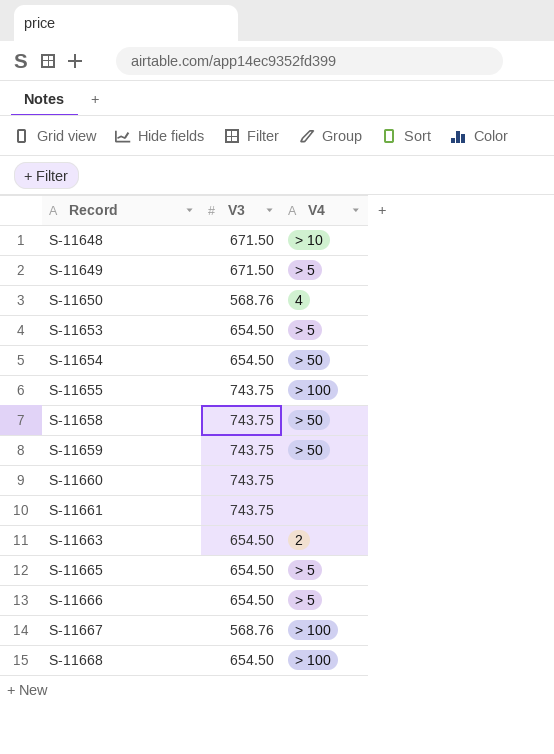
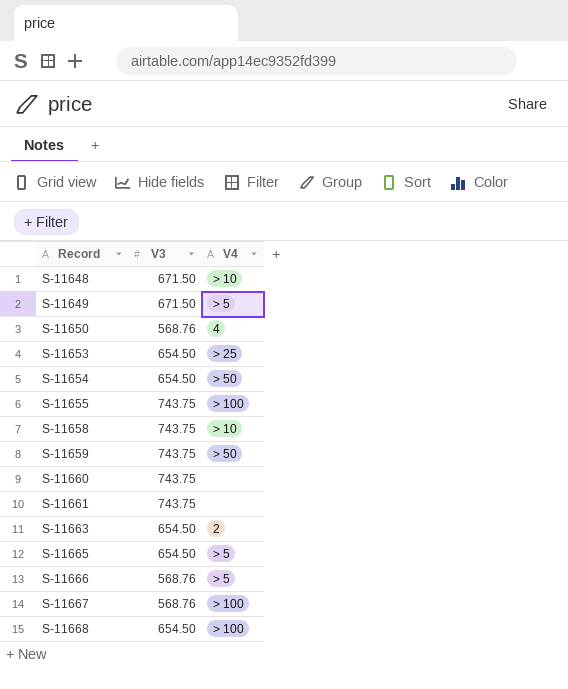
S-11653 | V4: > 5 -> > 25
S-11658 | V4: > 50 -> > 10
S-11666 | V3: 654.50 -> 568.76

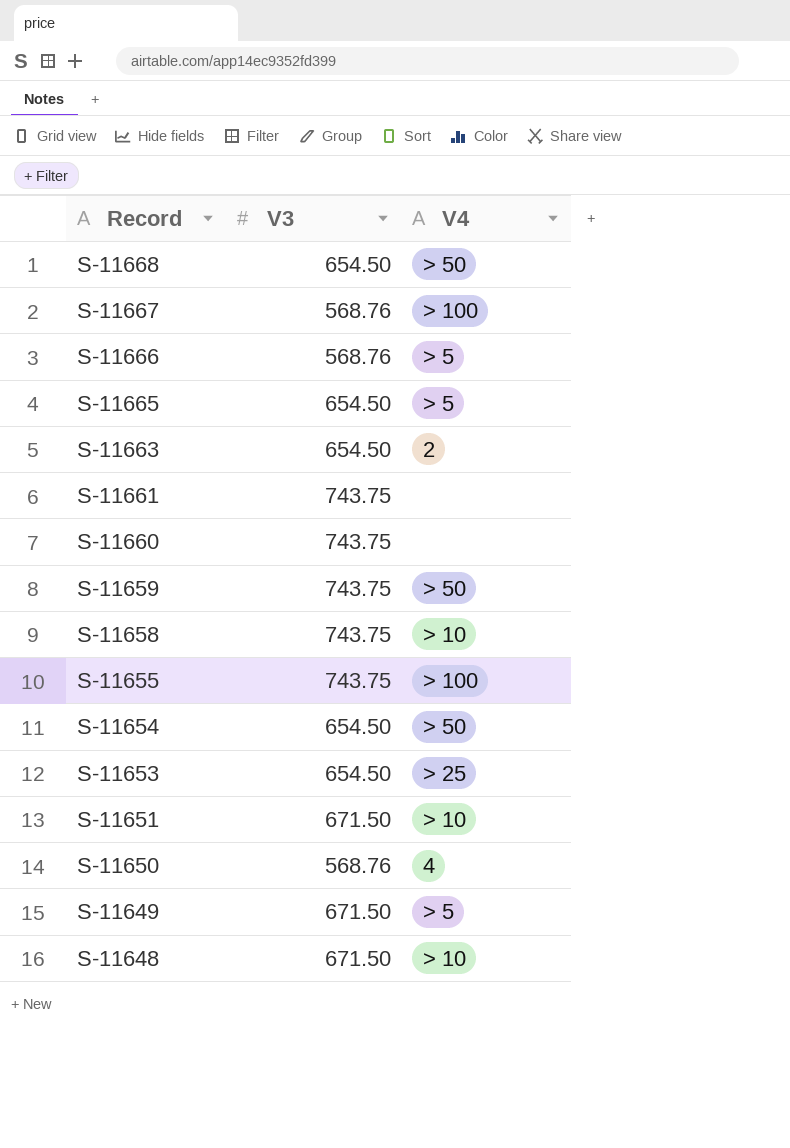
row order: Record ascending -> Record descending
S-11668 | V4: > 100 -> > 50
row S-11651: none -> 671.50 | > 10

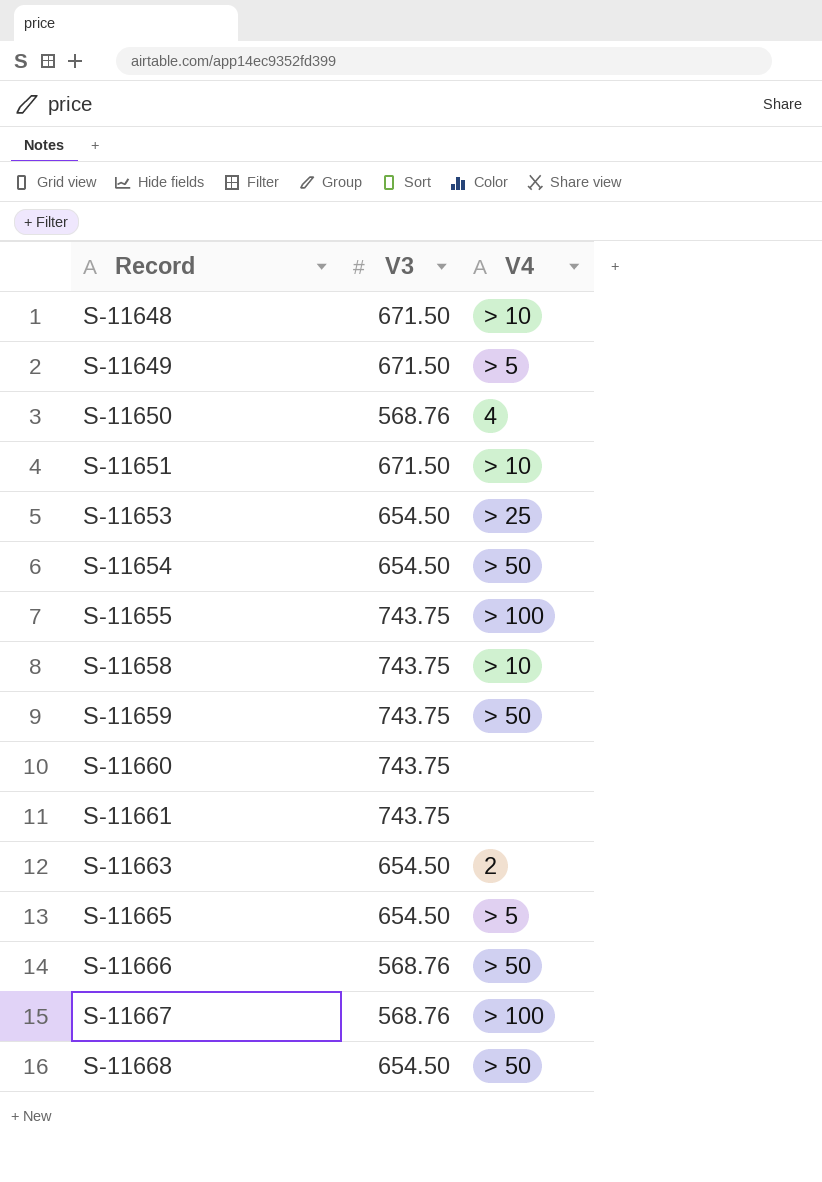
row order: Record descending -> Record ascending
S-11666 | V4: > 5 -> > 50

